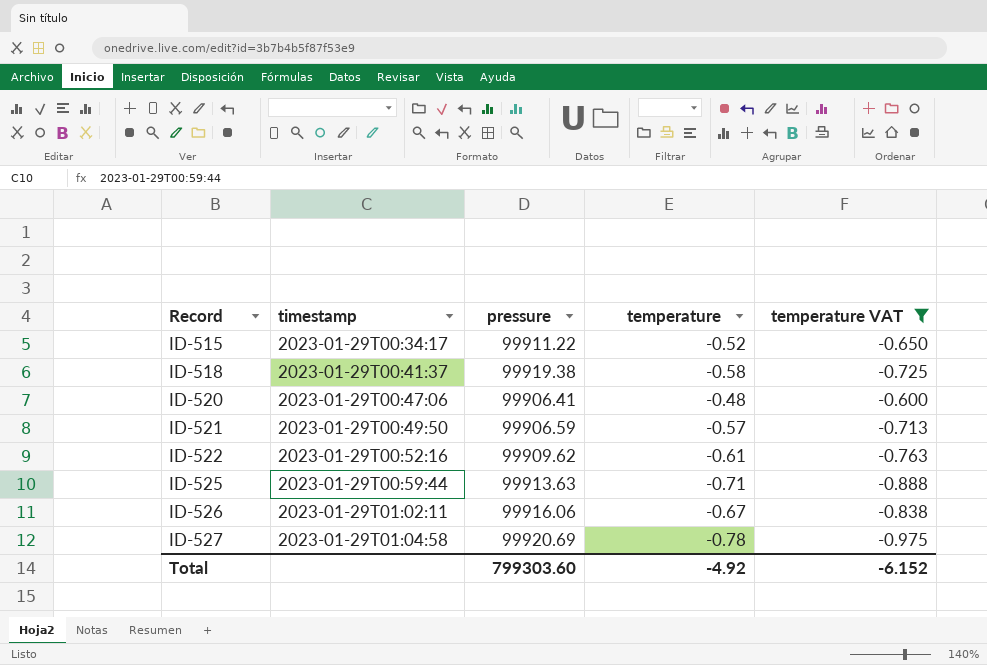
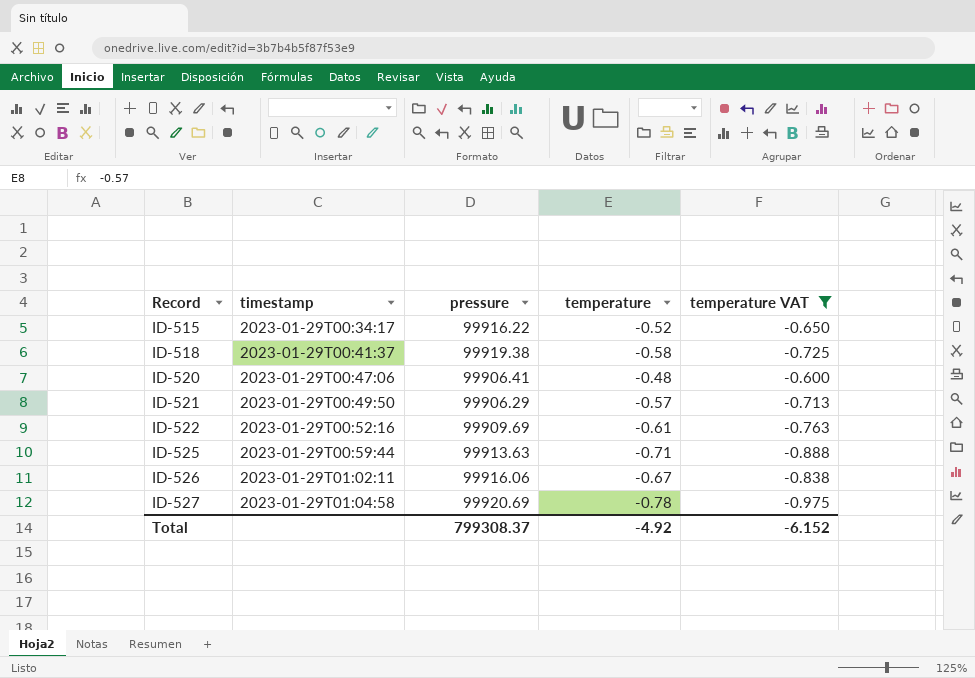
ID-515 | pressure: 99911.22 -> 99916.22
ID-521 | pressure: 99906.59 -> 99906.29
ID-522 | pressure: 99909.62 -> 99909.69
Total | pressure: 799303.60 -> 799308.37

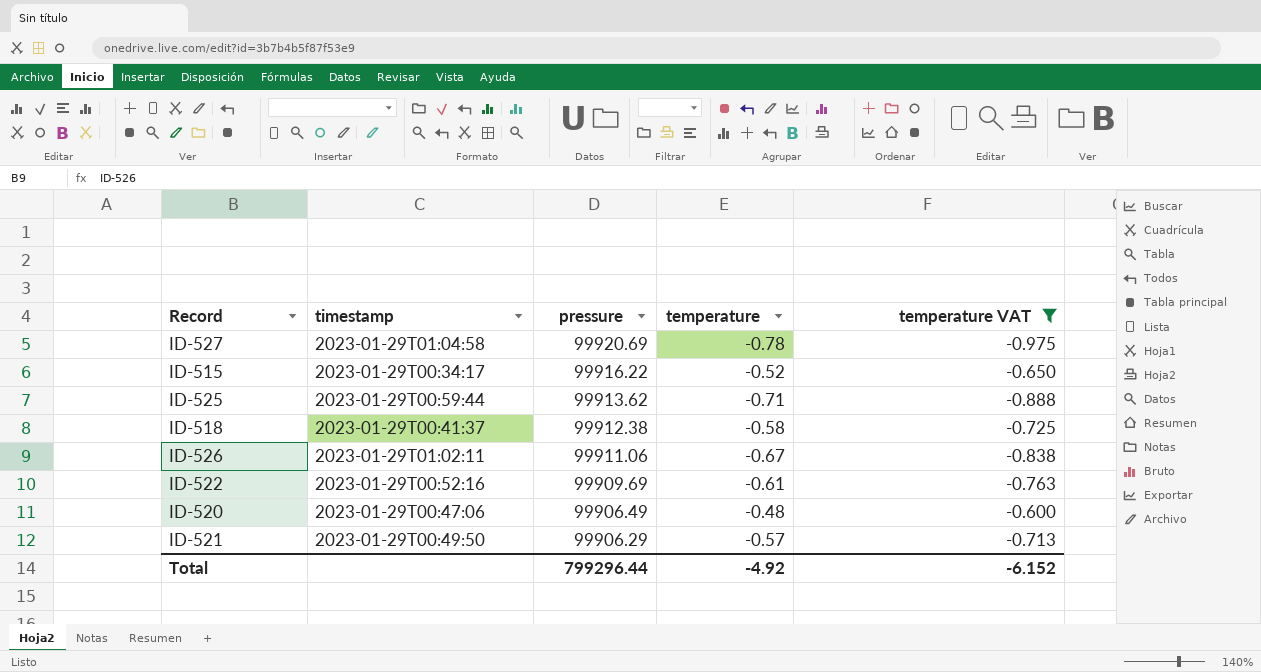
row order: Record ascending -> pressure descending
ID-525 | pressure: 99913.63 -> 99913.62
ID-518 | pressure: 99919.38 -> 99912.38
ID-526 | pressure: 99916.06 -> 99911.06
ID-520 | pressure: 99906.41 -> 99906.49
Total | pressure: 799308.37 -> 799296.44

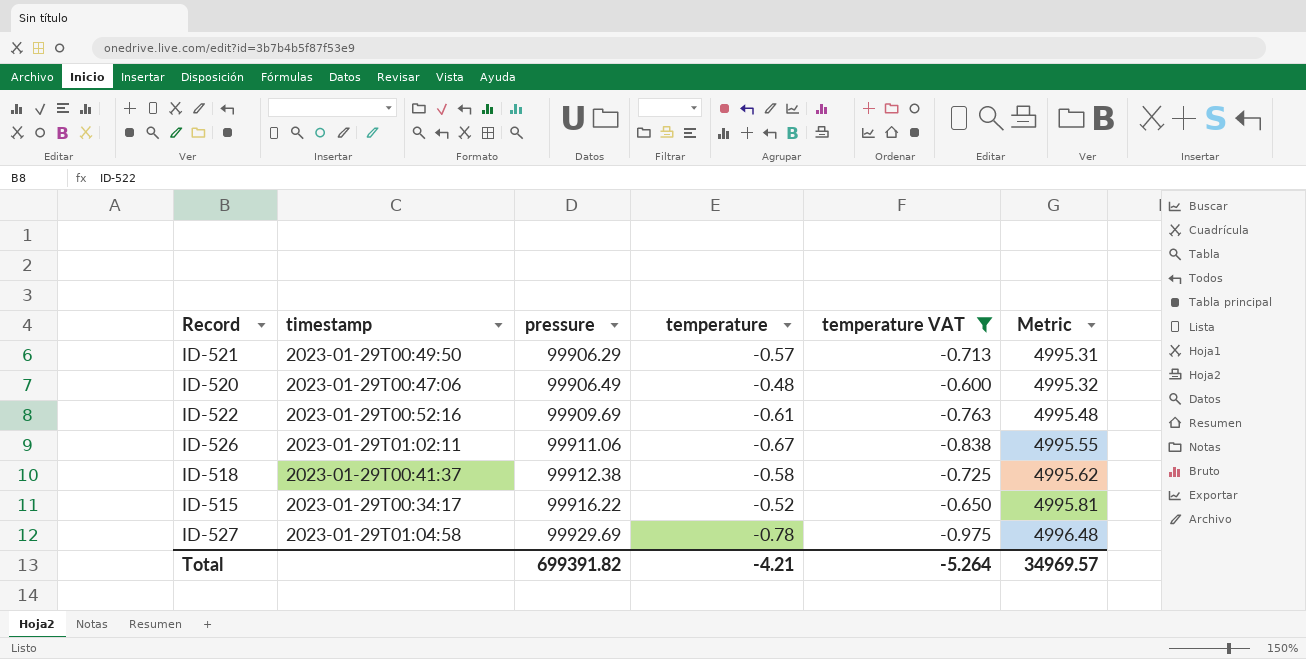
row order: pressure descending -> pressure ascending
column Metric | formula: none -> [pressure] * 0.05
row ID-525: 2023-01-29T00:59:44 | 99913.62 | -0.71 | -0.888 -> none
ID-527 | pressure: 99920.69 -> 99929.69
Total | pressure: 799296.44 -> 699391.82
Total | temperature: -4.92 -> -4.21
Total | temperature VAT: -6.152 -> -5.264

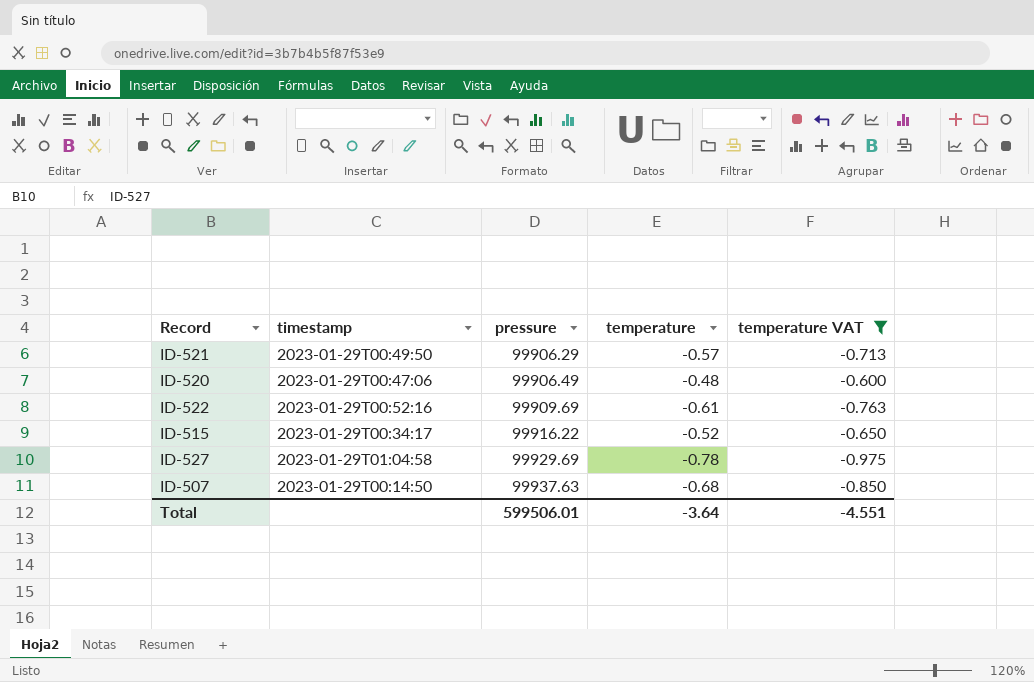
column Metric | formula: [pressure] * 0.05 -> none
row ID-526: 2023-01-29T01:02:11 | 99911.06 | -0.67 | -0.838 | 4995.55 -> none
row ID-518: 2023-01-29T00:41:37 | 99912.38 | -0.58 | -0.725 | 4995.62 -> none
row ID-507: none -> 2023-01-29T00:14:50 | 99937.63 | -0.68 | -0.850
Total | pressure: 699391.82 -> 599506.01
Total | temperature: -4.21 -> -3.64
Total | temperature VAT: -5.264 -> -4.551

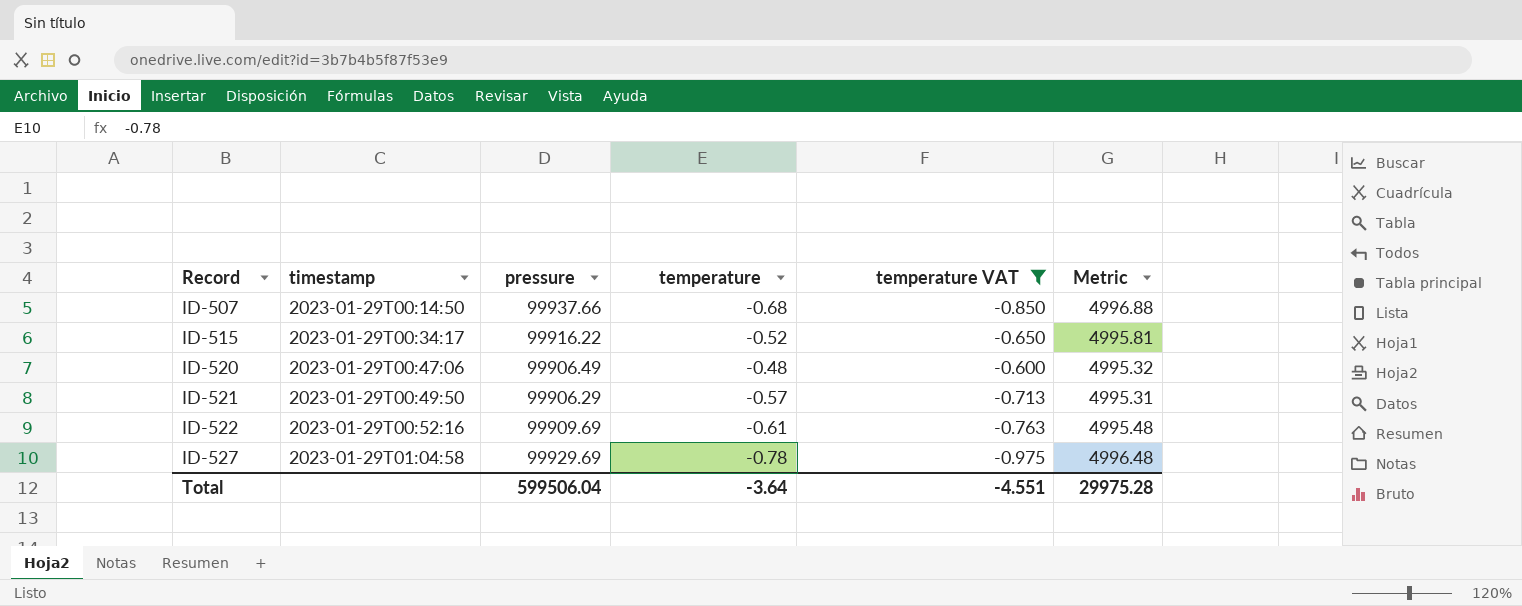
row order: pressure ascending -> Record ascending
column Metric | formula: none -> [pressure] * 0.05
ID-507 | pressure: 99937.63 -> 99937.66
Total | pressure: 599506.01 -> 599506.04

